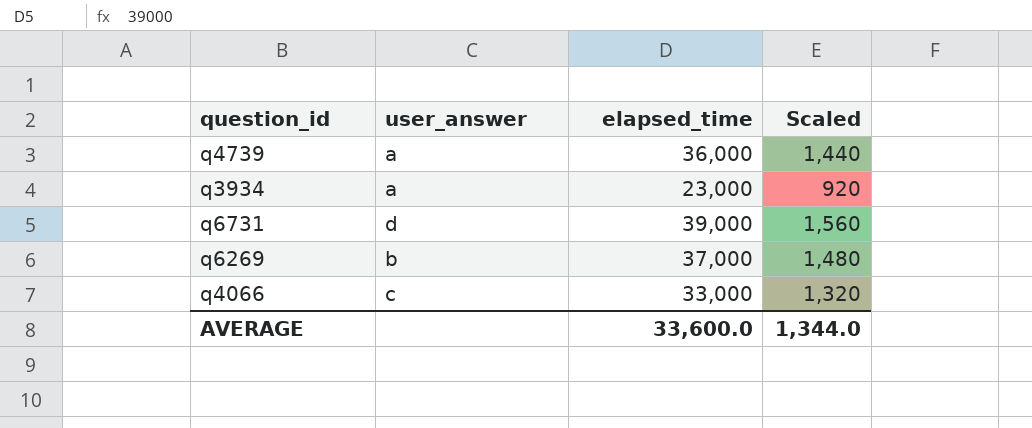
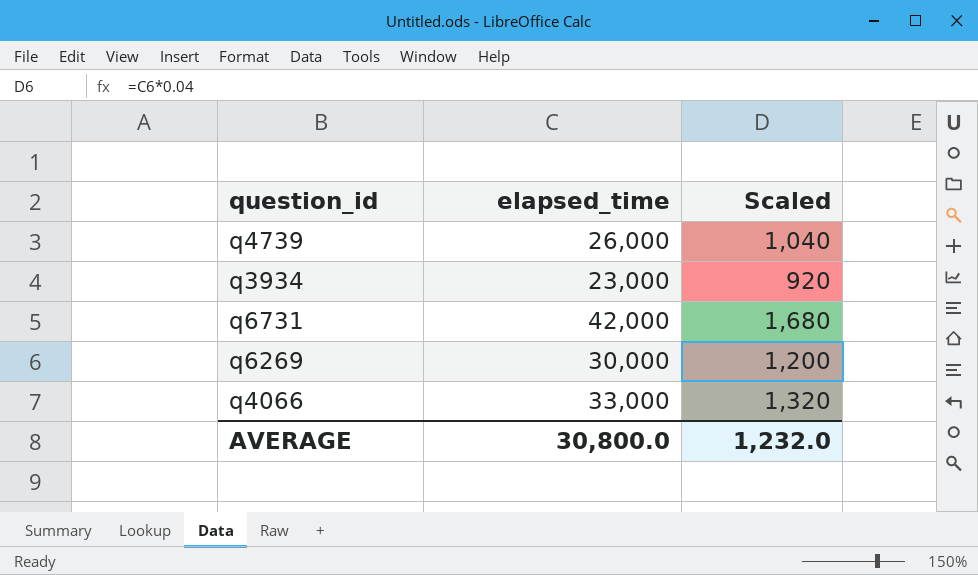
column user_answer | position: 2 -> none
q4739 | elapsed_time: 36,000 -> 26,000
q4739 | Scaled: 1,440 -> 1,040
q6731 | elapsed_time: 39,000 -> 42,000
q6731 | Scaled: 1,560 -> 1,680
q6269 | elapsed_time: 37,000 -> 30,000
q6269 | Scaled: 1,480 -> 1,200
AVERAGE | elapsed_time: 33,600.0 -> 30,800.0
AVERAGE | Scaled: 1,344.0 -> 1,232.0

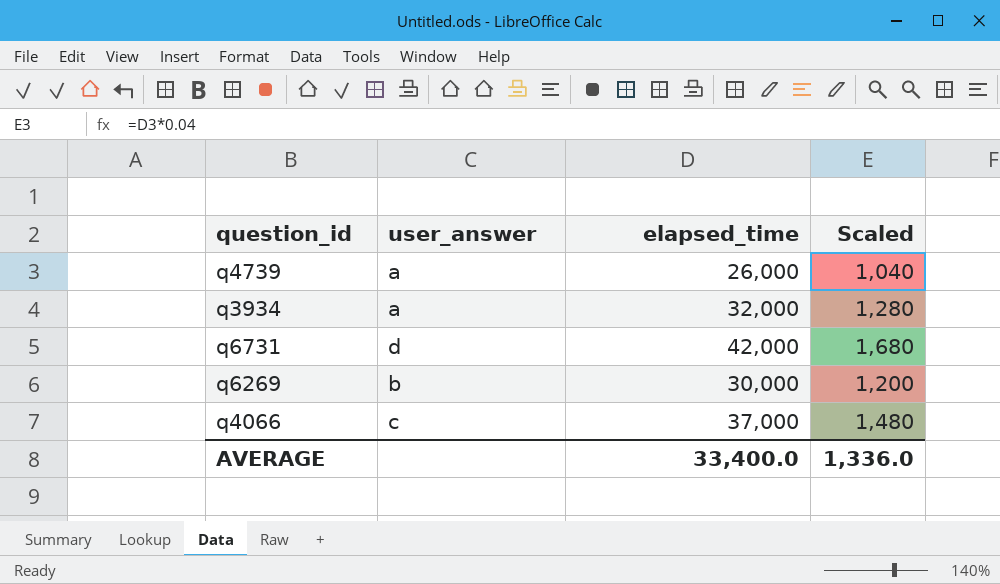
column user_answer | position: none -> 2
q3934 | elapsed_time: 23,000 -> 32,000
q3934 | Scaled: 920 -> 1,280
q4066 | elapsed_time: 33,000 -> 37,000
q4066 | Scaled: 1,320 -> 1,480
AVERAGE | elapsed_time: 30,800.0 -> 33,400.0
AVERAGE | Scaled: 1,232.0 -> 1,336.0

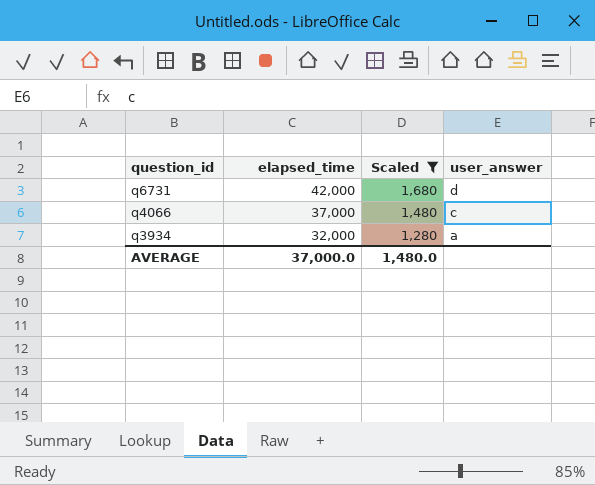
filter: none -> Scaled >= 1,280
row order: none -> question_id descending
column user_answer | position: 2 -> 4
AVERAGE | elapsed_time: 33,400.0 -> 37,000.0
AVERAGE | Scaled: 1,336.0 -> 1,480.0

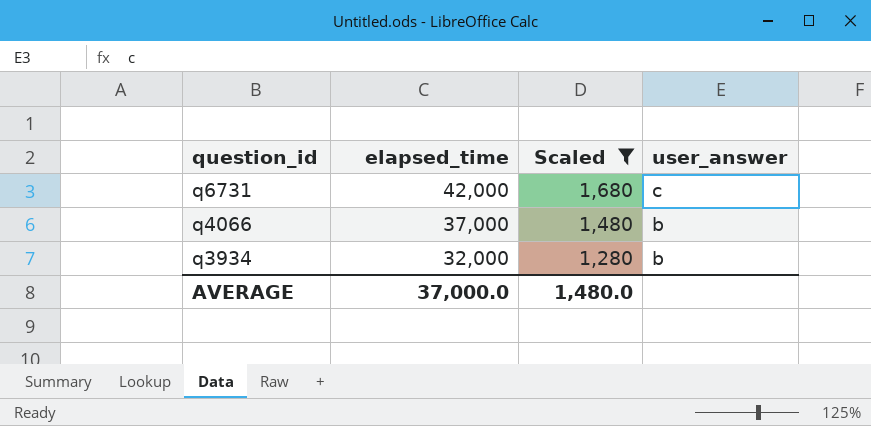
q6731 | user_answer: d -> c
q4066 | user_answer: c -> b
q3934 | user_answer: a -> b

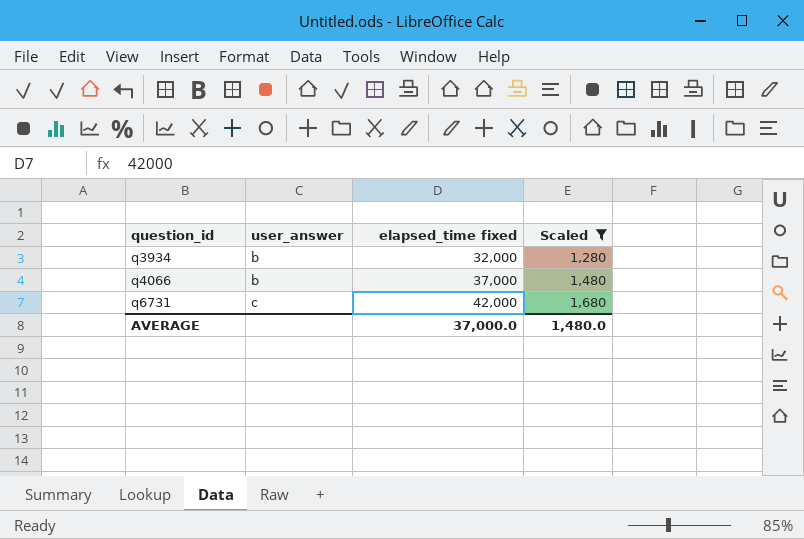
row order: question_id descending -> question_id ascending
column user_answer | position: 4 -> 2
column name: elapsed_time -> elapsed_time fixed

